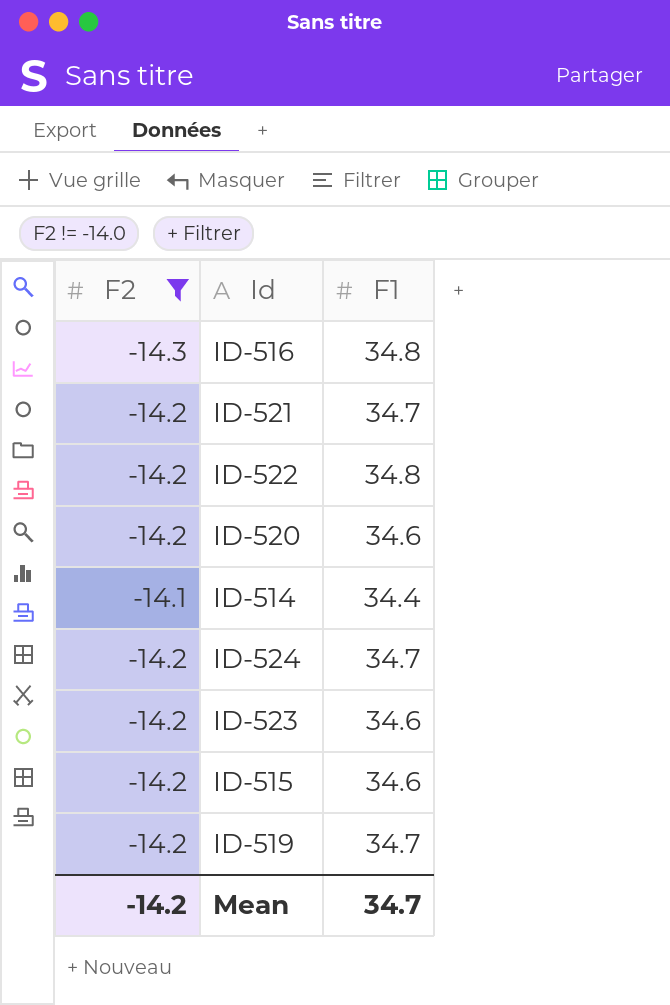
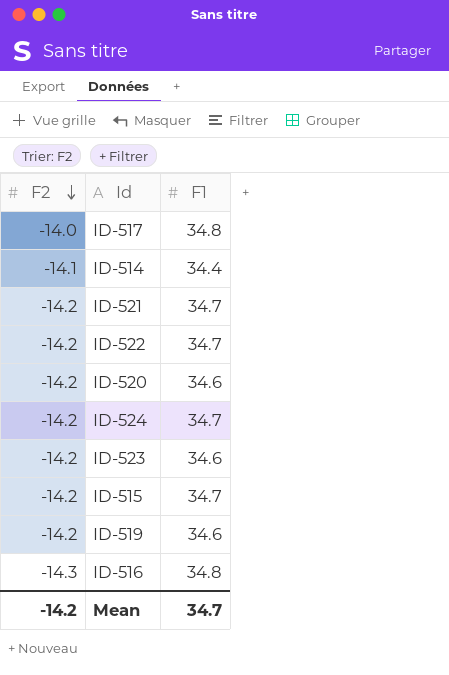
filter: F2 != -14.0 -> none
row order: none -> F2 descending
ID-522 | F1: 34.8 -> 34.7
ID-515 | F1: 34.6 -> 34.7
ID-519 | F1: 34.7 -> 34.6

